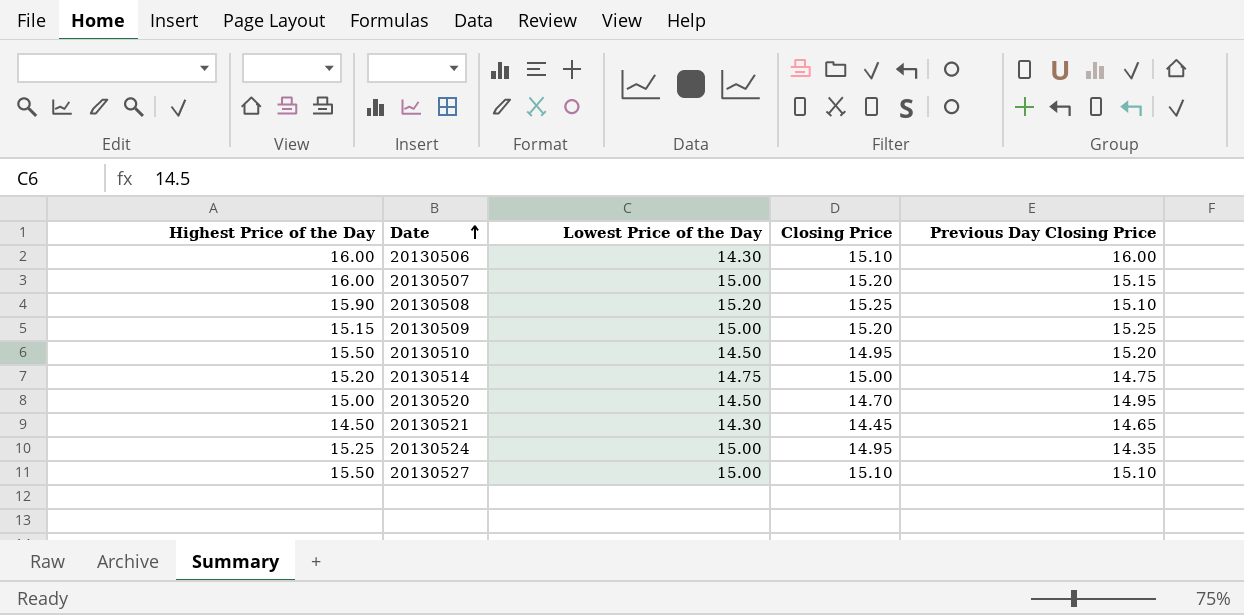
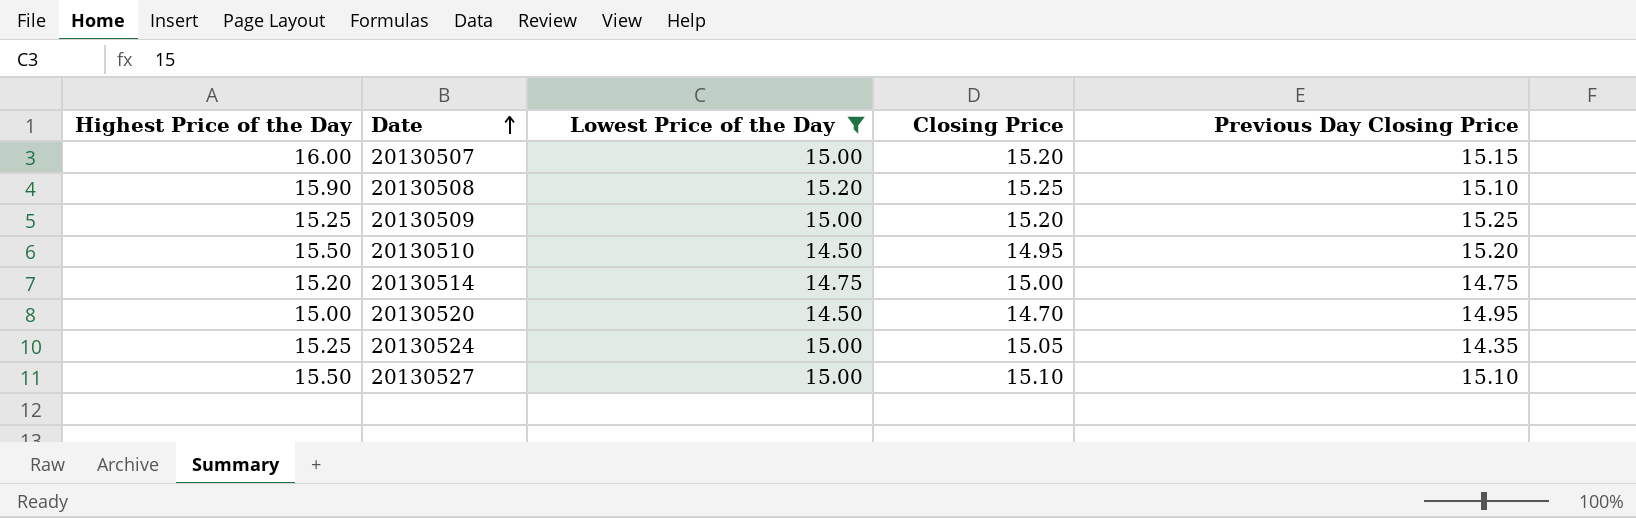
filter: none -> Lowest Price of the Day != 14.30
20130509 | Highest Price of the Day: 15.15 -> 15.25
20130524 | Closing Price: 14.95 -> 15.05

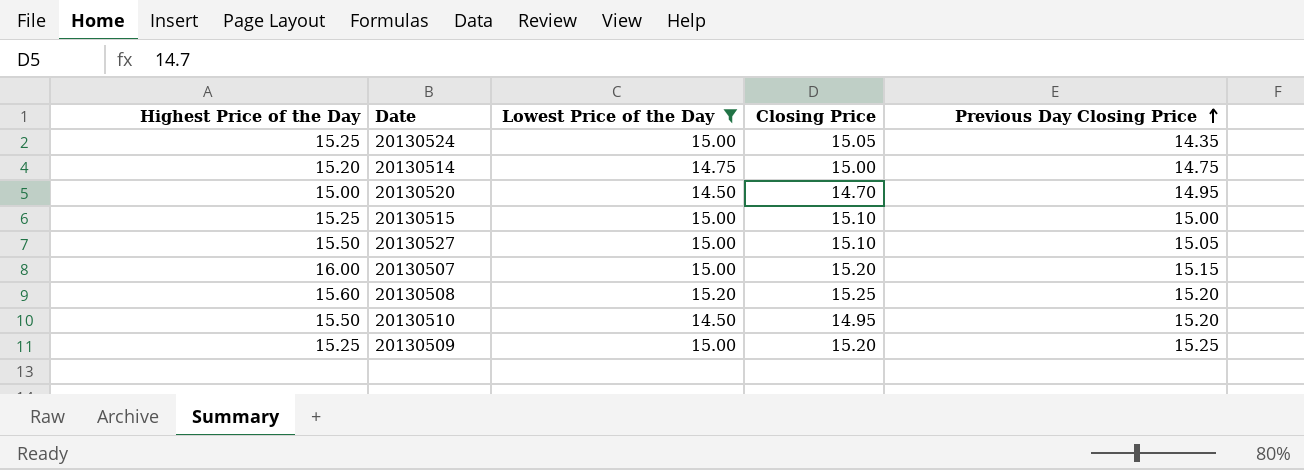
row order: Date ascending -> Previous Day Closing Price ascending
row 20130515: none -> 15.25 | 15.00 | 15.10 | 15.00
20130527 | Previous Day Closing Price: 15.10 -> 15.05
20130508 | Highest Price of the Day: 15.90 -> 15.60
20130508 | Previous Day Closing Price: 15.10 -> 15.20

